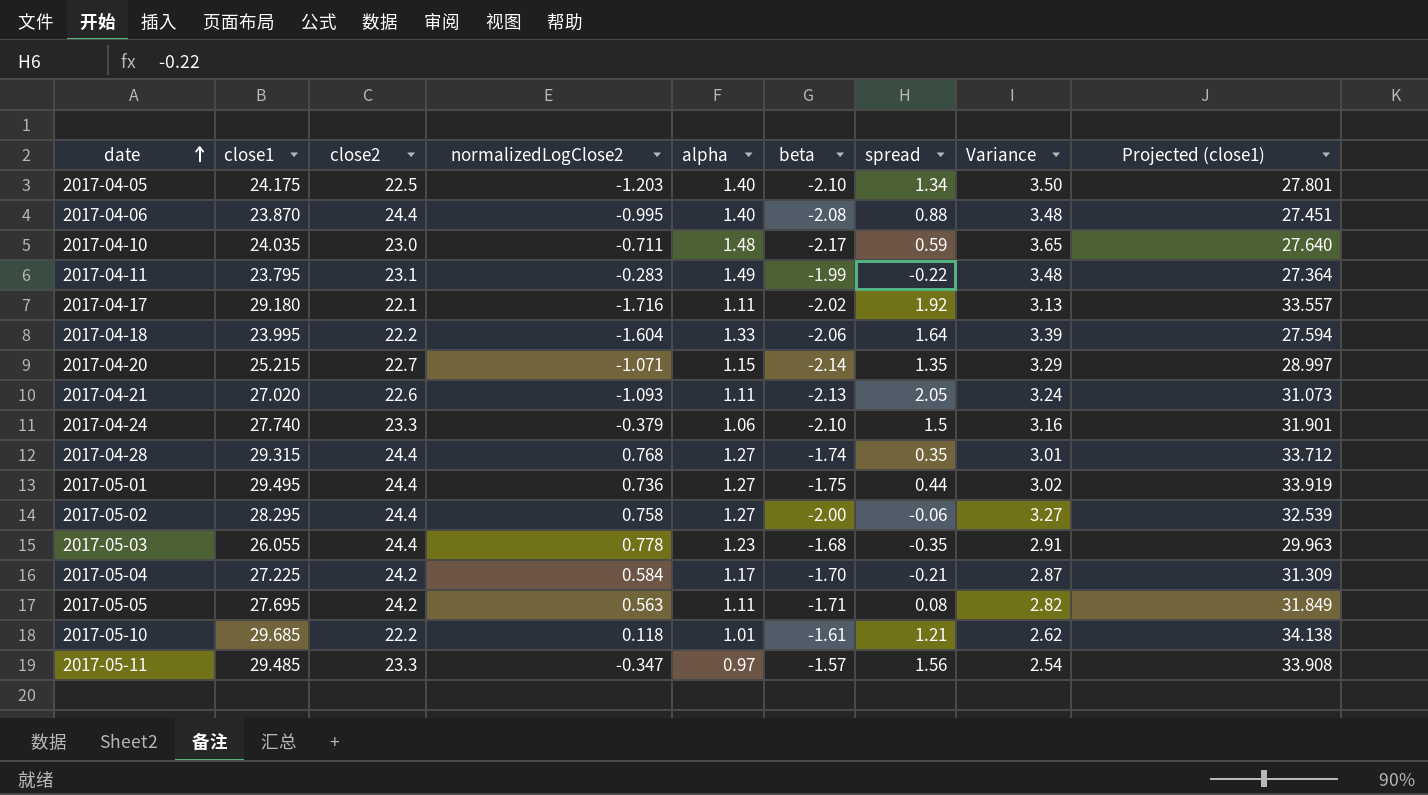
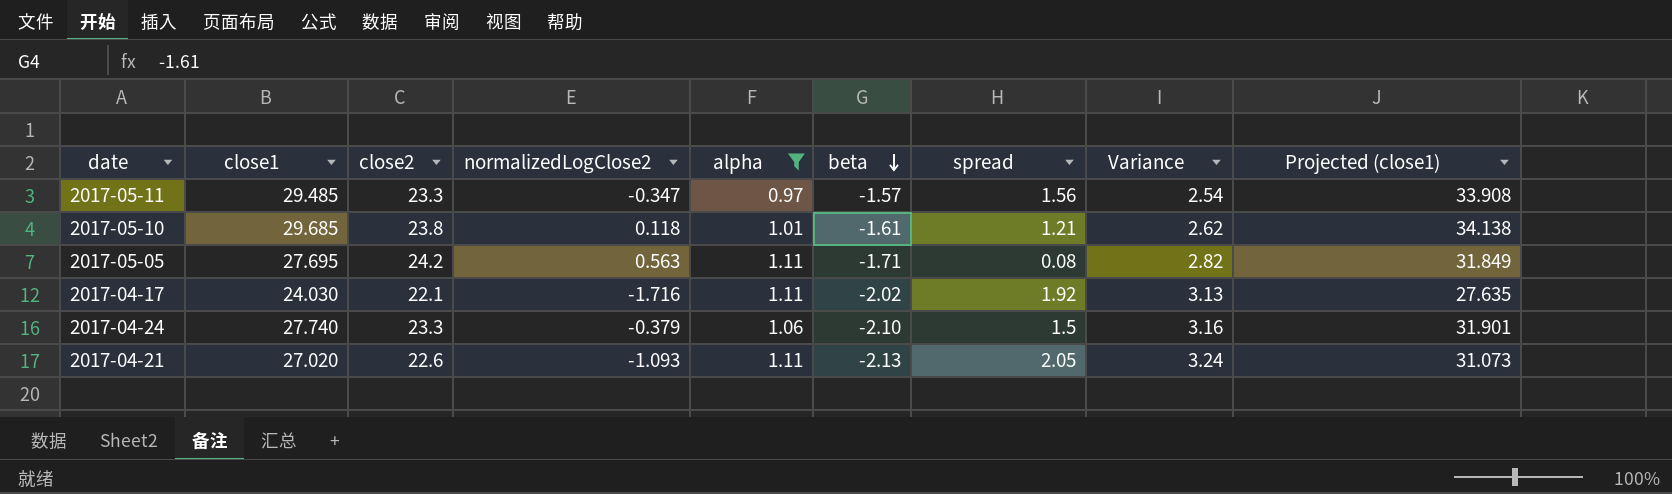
filter: none -> alpha <= 1.11
row order: date ascending -> beta descending
2017-05-10 | close2: 22.2 -> 23.8
2017-04-17 | close1: 29.180 -> 24.030
2017-04-17 | Projected (close1): 33.557 -> 27.635

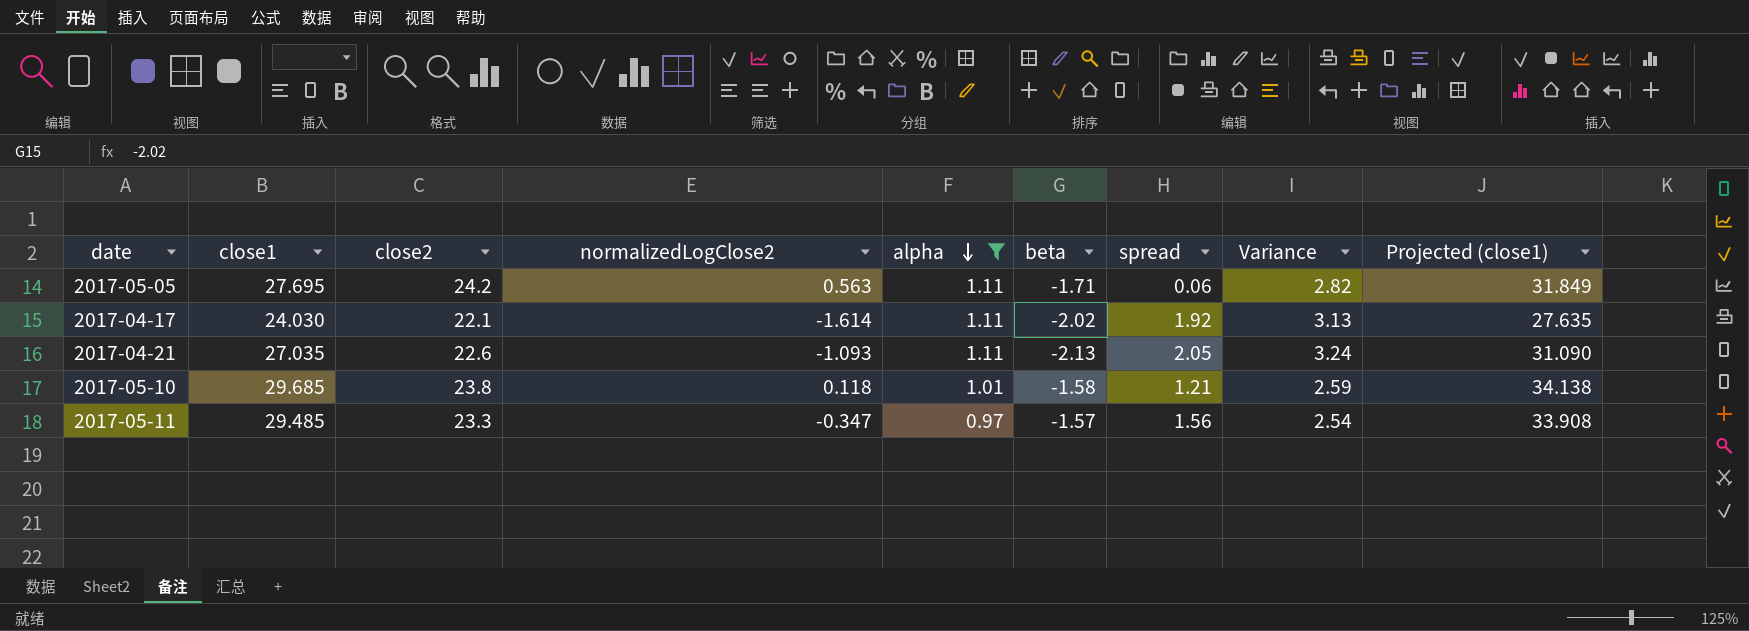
row order: beta descending -> alpha descending
row 2017-04-24: 27.740 | 23.3 | -0.379 | 1.06 | -2.10 | 1.5 | 3.16 | 31.901 -> none
2017-05-05 | spread: 0.08 -> 0.06
2017-04-17 | normalizedLogClose2: -1.716 -> -1.614
2017-04-21 | close1: 27.020 -> 27.035
2017-04-21 | Projected (close1): 31.073 -> 31.090
2017-05-10 | beta: -1.61 -> -1.58
2017-05-10 | Variance: 2.62 -> 2.59

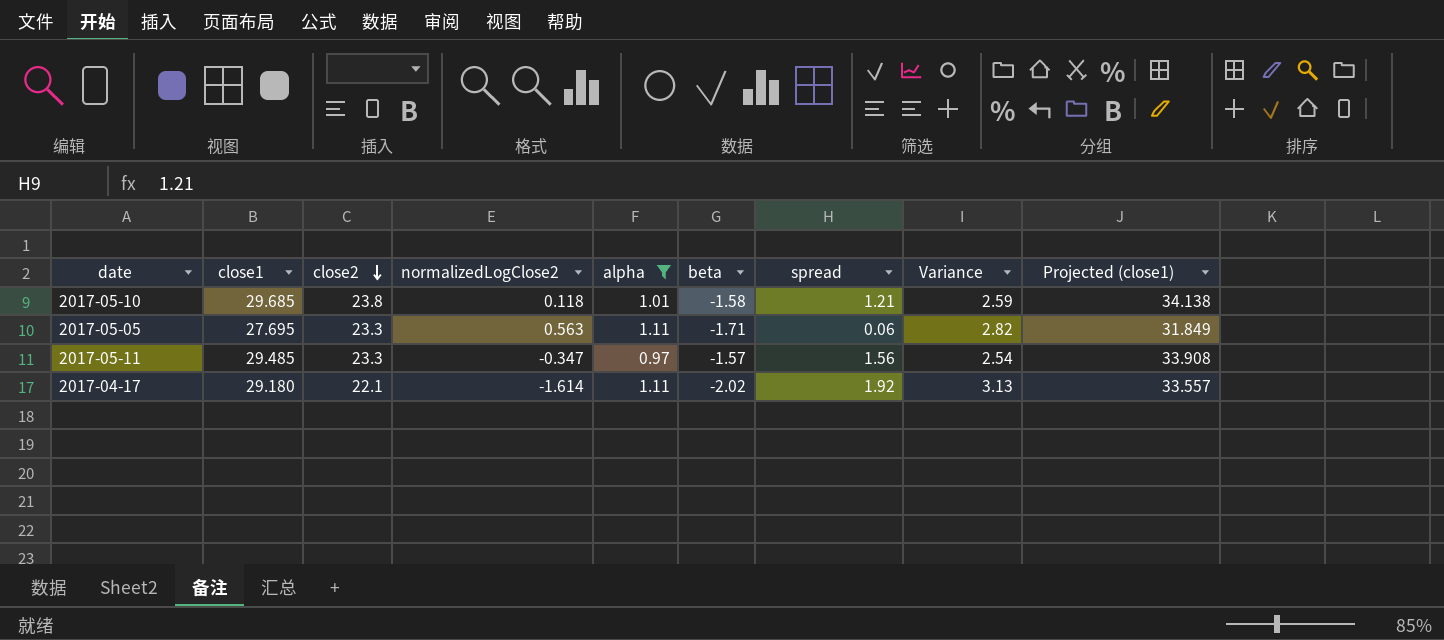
row order: alpha descending -> close2 descending
row 2017-04-21: 27.035 | 22.6 | -1.093 | 1.11 | -2.13 | 2.05 | 3.24 | 31.090 -> none
2017-05-05 | close2: 24.2 -> 23.3
2017-04-17 | close1: 24.030 -> 29.180
2017-04-17 | Projected (close1): 27.635 -> 33.557

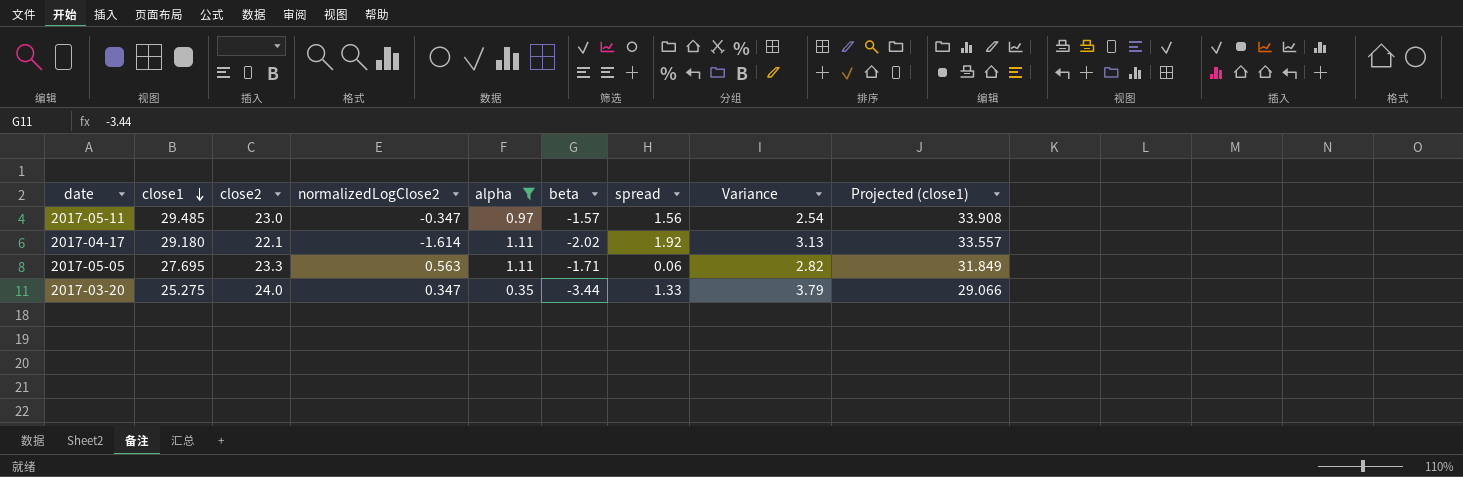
row order: close2 descending -> close1 descending
row 2017-05-10: 29.685 | 23.8 | 0.118 | 1.01 | -1.58 | 1.21 | 2.59 | 34.138 -> none
2017-05-11 | close2: 23.3 -> 23.0
row 2017-03-20: none -> 25.275 | 24.0 | 0.347 | 0.35 | -3.44 | 1.33 | 3.79 | 29.066

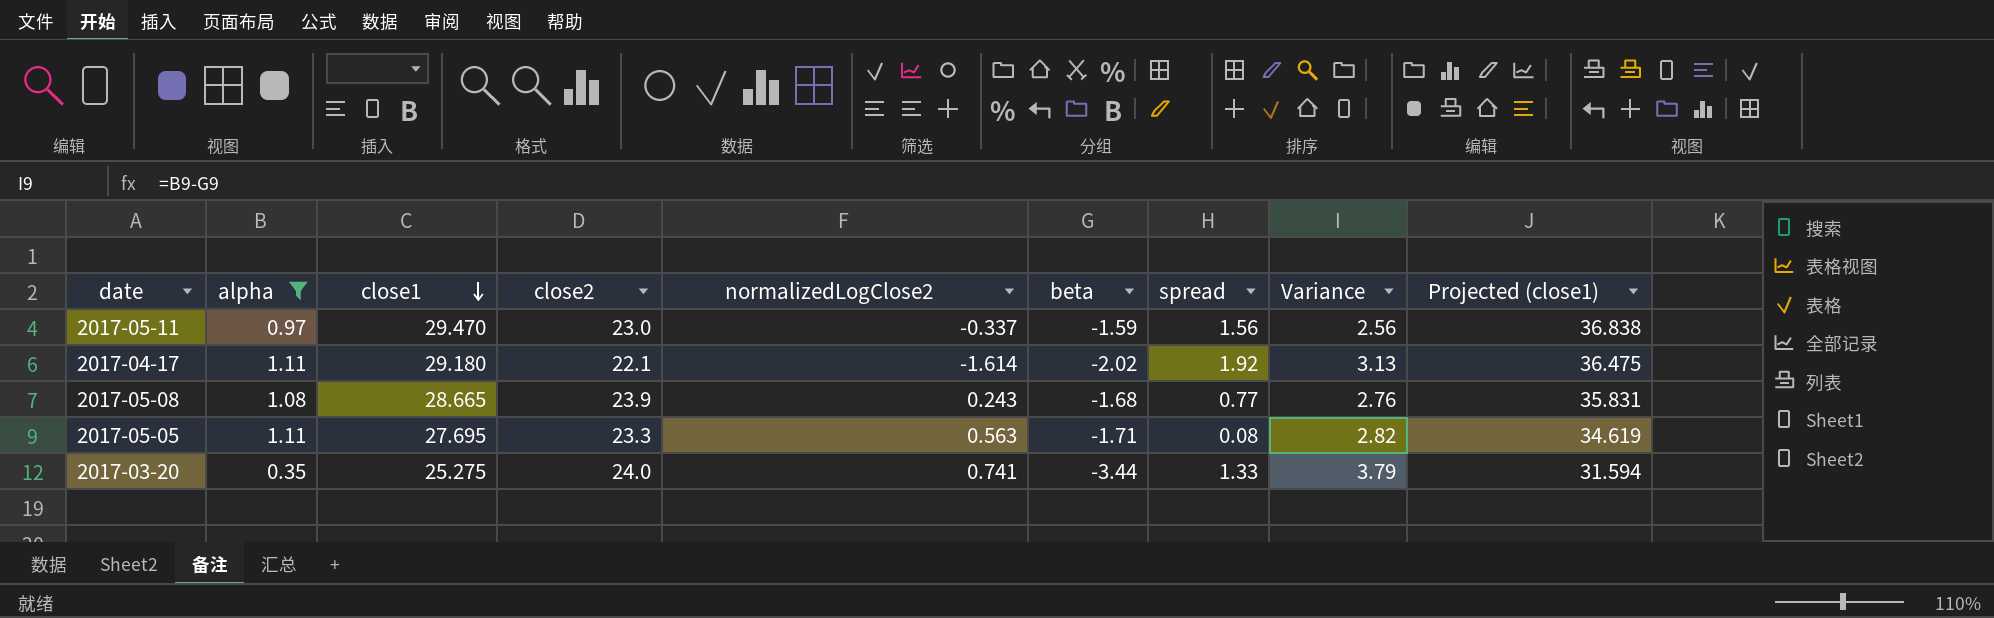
column alpha | position: 5 -> 2
column Projected (close1) | formula: [close1] * 1.15 -> [close1] * 1.25
2017-05-11 | close1: 29.485 -> 29.470
2017-05-11 | normalizedLogClose2: -0.347 -> -0.337
2017-05-11 | beta: -1.57 -> -1.59
2017-05-11 | Variance: 2.54 -> 2.56
row 2017-05-08: none -> 1.08 | 28.665 | 23.9 | 0.243 | -1.68 | 0.77 | 2.76 | 35.831
2017-05-05 | spread: 0.06 -> 0.08
2017-03-20 | normalizedLogClose2: 0.347 -> 0.741

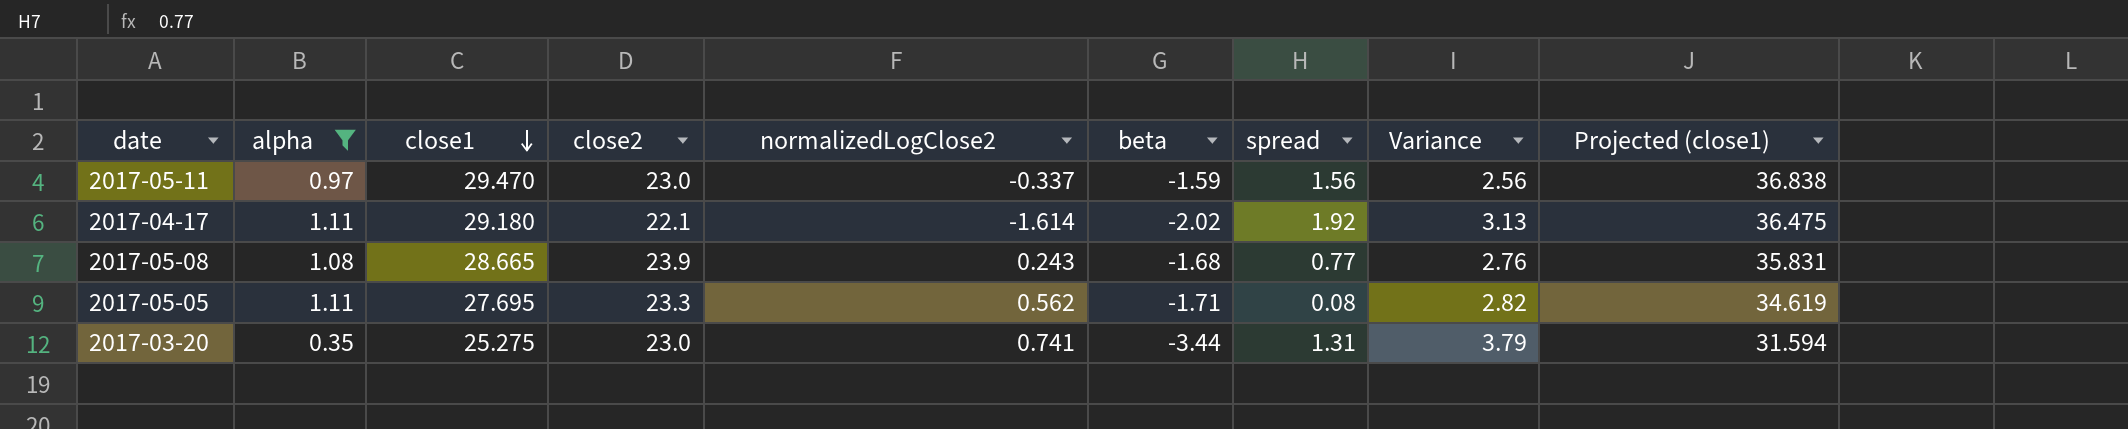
2017-05-05 | normalizedLogClose2: 0.563 -> 0.562
2017-03-20 | close2: 24.0 -> 23.0
2017-03-20 | spread: 1.33 -> 1.31

